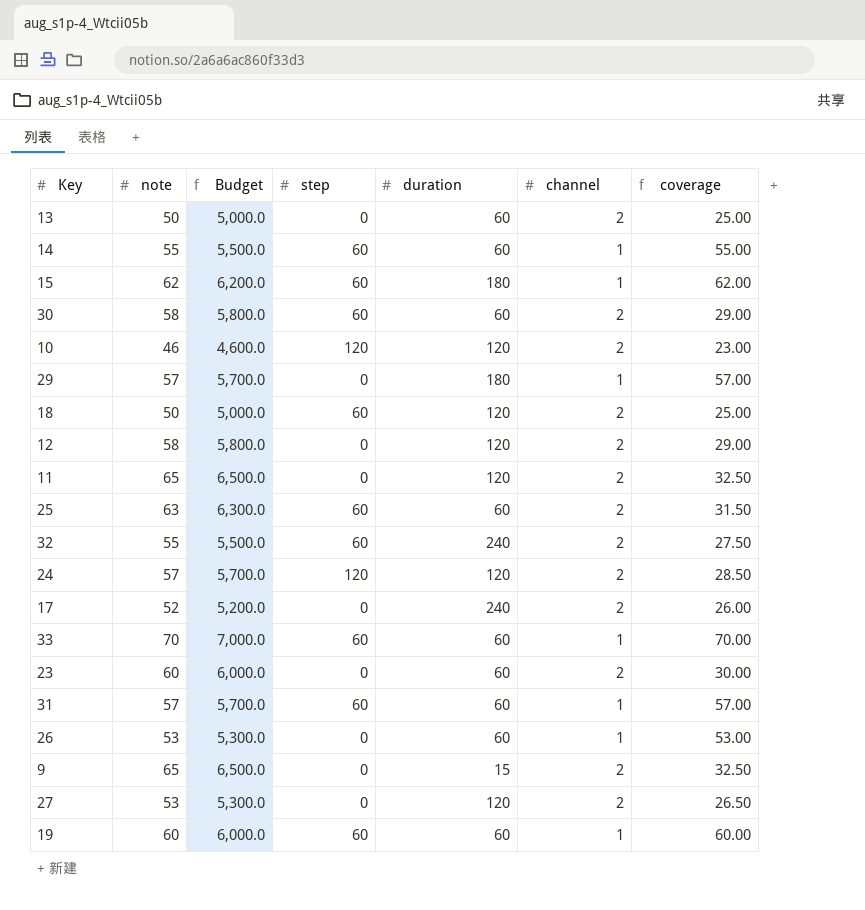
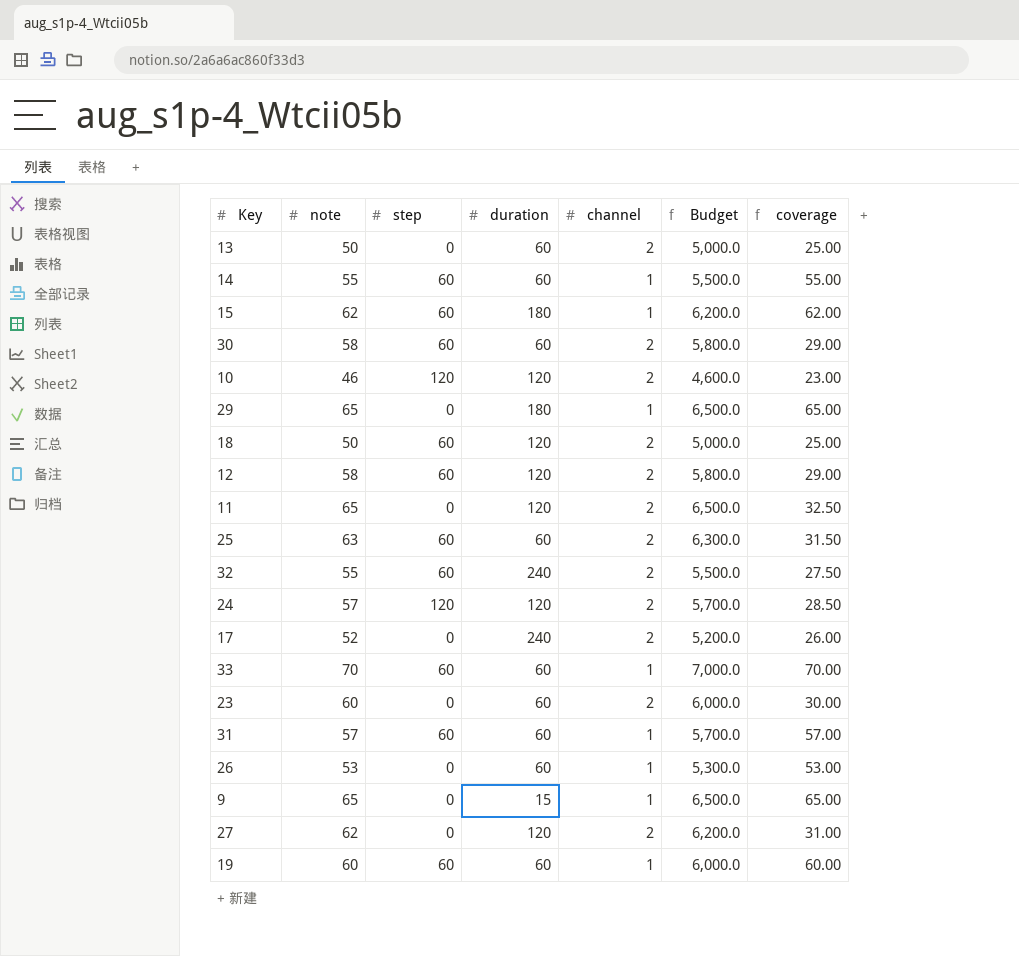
column Budget | position: 3 -> 6
29 | note: 57 -> 65
29 | Budget: 5,700.0 -> 6,500.0
29 | coverage: 57.00 -> 65.00
12 | step: 0 -> 60
9 | channel: 2 -> 1
9 | coverage: 32.50 -> 65.00
27 | note: 53 -> 62
27 | Budget: 5,300.0 -> 6,200.0
27 | coverage: 26.50 -> 31.00

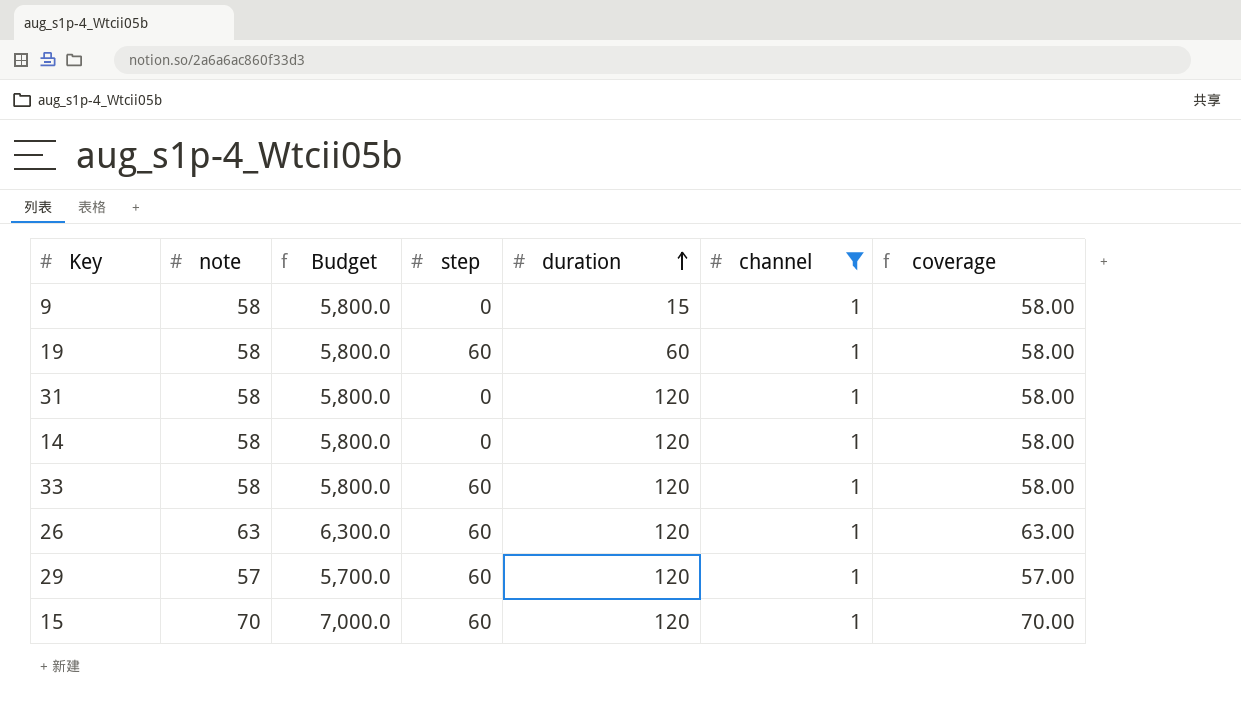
filter: none -> channel = 1
row order: none -> duration ascending
column Budget | position: 6 -> 3
9 | note: 65 -> 58
9 | Budget: 6,500.0 -> 5,800.0
9 | coverage: 65.00 -> 58.00
19 | note: 60 -> 58
19 | Budget: 6,000.0 -> 5,800.0
19 | coverage: 60.00 -> 58.00
31 | note: 57 -> 58
31 | Budget: 5,700.0 -> 5,800.0
31 | step: 60 -> 0
31 | duration: 60 -> 120
31 | coverage: 57.00 -> 58.00
14 | note: 55 -> 58
14 | Budget: 5,500.0 -> 5,800.0
14 | step: 60 -> 0
14 | duration: 60 -> 120
14 | coverage: 55.00 -> 58.00
33 | note: 70 -> 58
33 | Budget: 7,000.0 -> 5,800.0
33 | duration: 60 -> 120
33 | coverage: 70.00 -> 58.00
26 | note: 53 -> 63
26 | Budget: 5,300.0 -> 6,300.0
26 | step: 0 -> 60
26 | duration: 60 -> 120
26 | coverage: 53.00 -> 63.00
29 | note: 65 -> 57
29 | Budget: 6,500.0 -> 5,700.0
29 | step: 0 -> 60
29 | duration: 180 -> 120
29 | coverage: 65.00 -> 57.00
15 | note: 62 -> 70
15 | Budget: 6,200.0 -> 7,000.0
15 | duration: 180 -> 120
15 | coverage: 62.00 -> 70.00

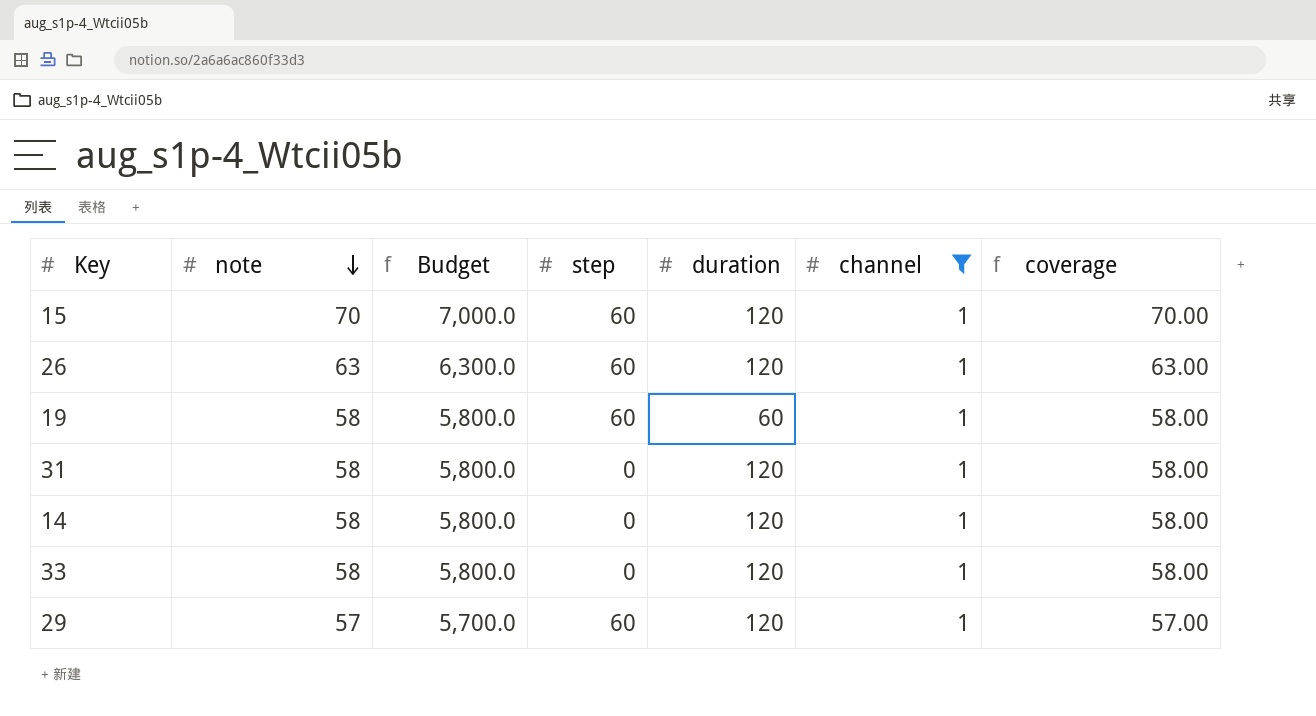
row order: duration ascending -> note descending
row 9: 58 | 5,800.0 | 0 | 15 | 1 | 58.00 -> none
33 | step: 60 -> 0

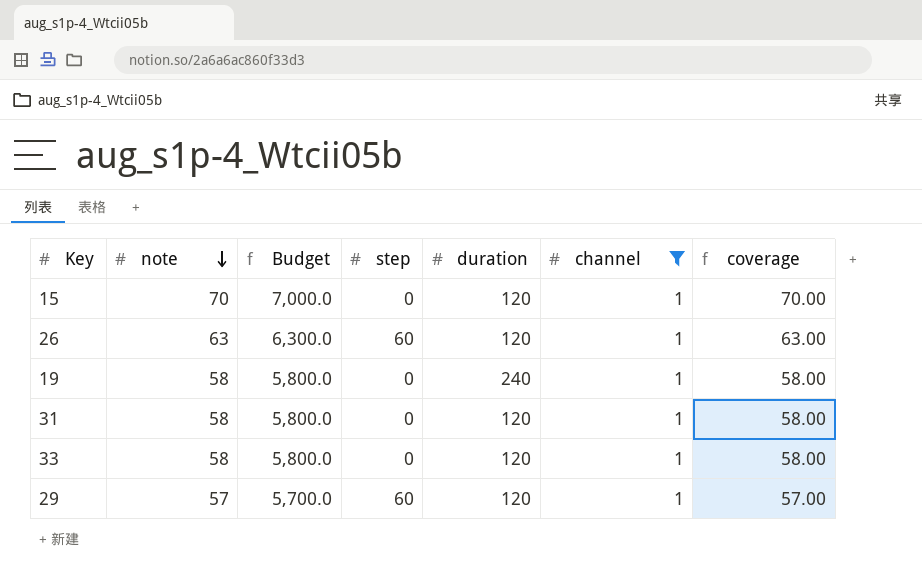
row 14: 58 | 5,800.0 | 0 | 120 | 1 | 58.00 -> none
15 | step: 60 -> 0
19 | step: 60 -> 0
19 | duration: 60 -> 240

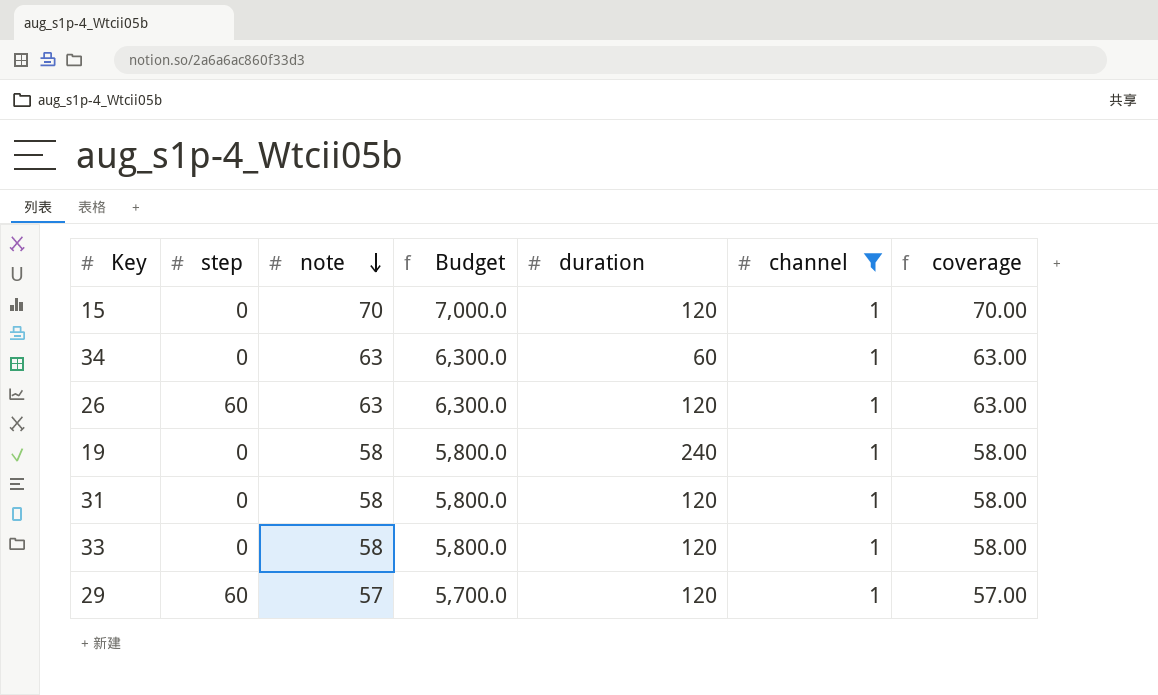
column step | position: 4 -> 2
row 34: none -> 0 | 63 | 6,300.0 | 60 | 1 | 63.00

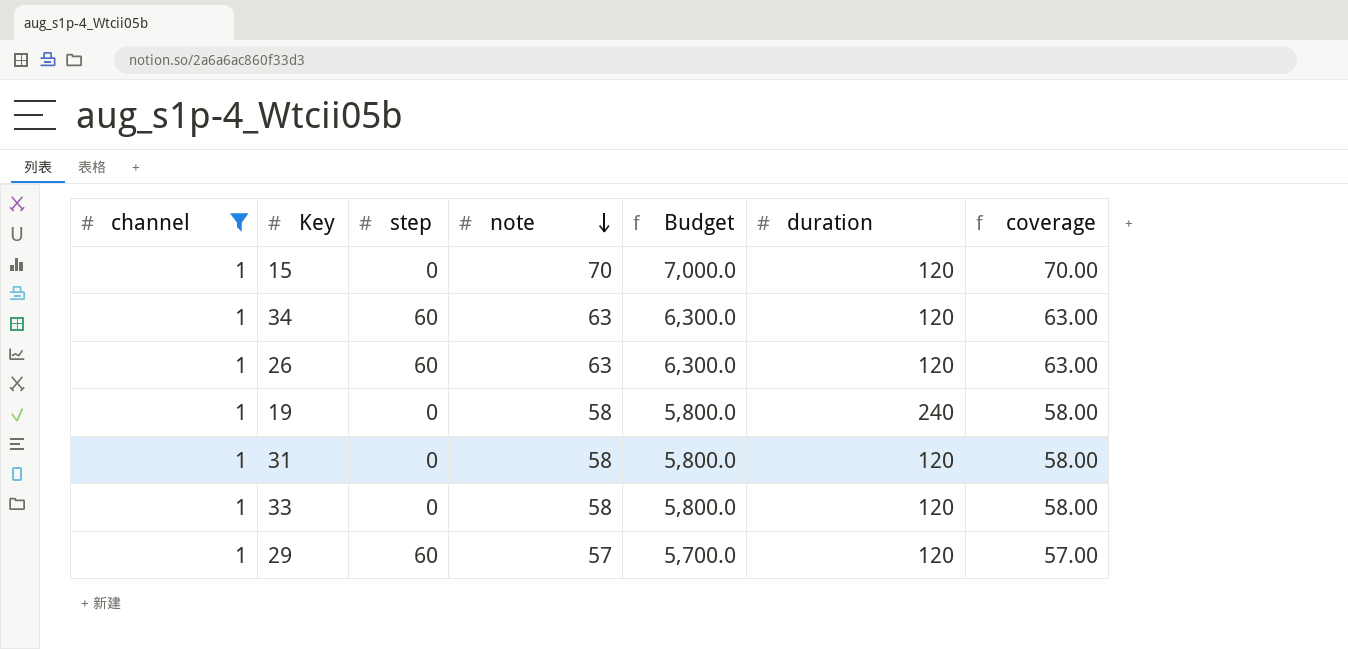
column channel | position: 6 -> 1
34 | step: 0 -> 60
34 | duration: 60 -> 120

